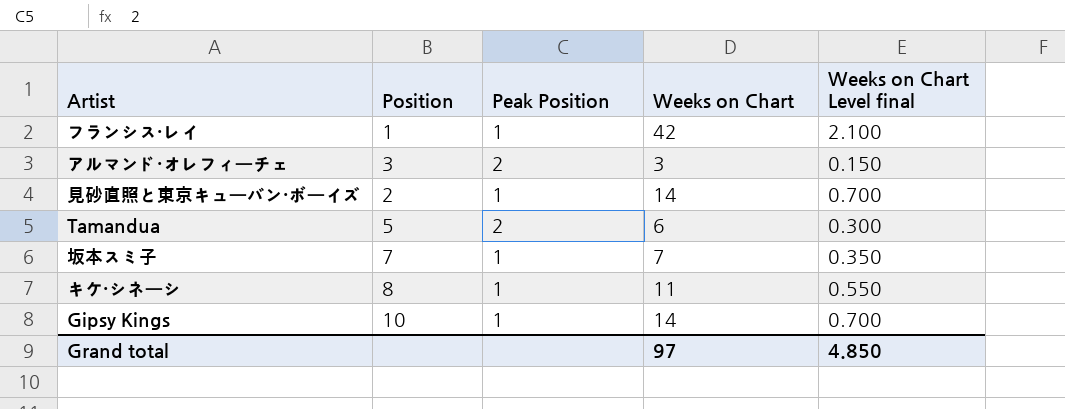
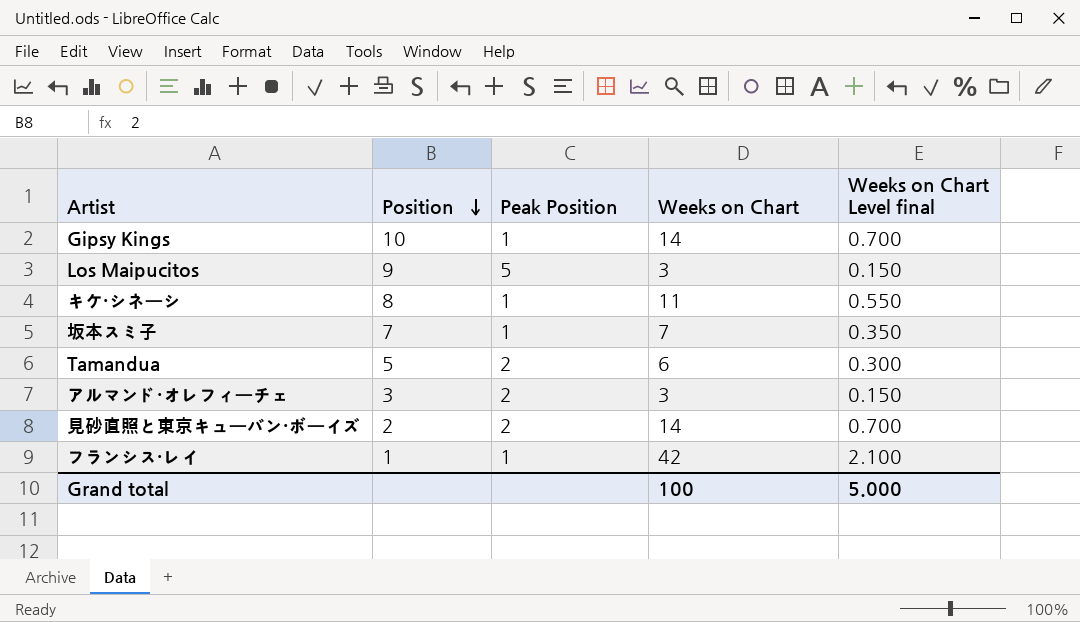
row order: none -> Position descending
row Los Maipucitos: none -> 9 | 5 | 3 | 0.150
見砂直照と東京キューバン・ボーイズ | Peak Position: 1 -> 2
Grand total | Weeks on Chart: 97 -> 100
Grand total | Weeks on Chart Level final: 4.850 -> 5.000

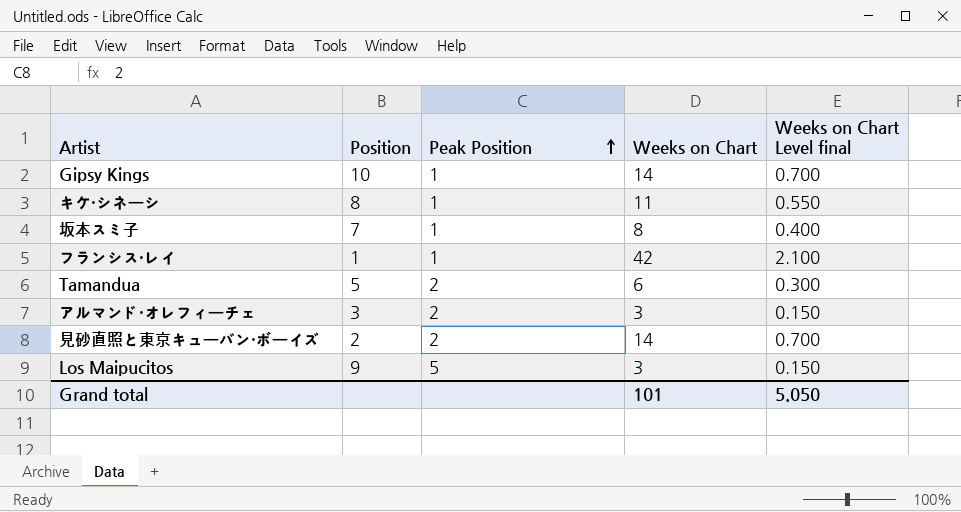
row order: Position descending -> Peak Position ascending
坂本スミ子 | Weeks on Chart: 7 -> 8
坂本スミ子 | Weeks on Chart Level final: 0.350 -> 0.400
Grand total | Weeks on Chart: 100 -> 101
Grand total | Weeks on Chart Level final: 5.000 -> 5.050

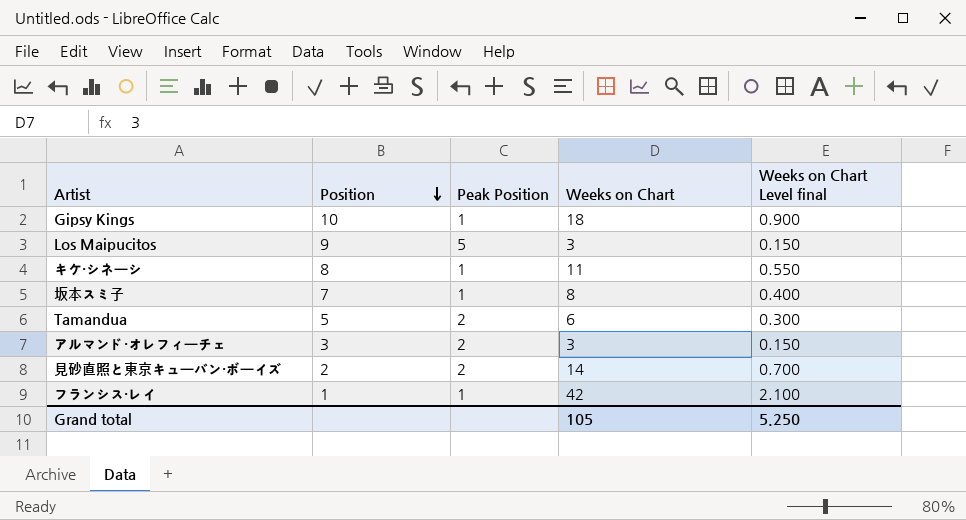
row order: Peak Position ascending -> Position descending
Gipsy Kings | Weeks on Chart: 14 -> 18
Gipsy Kings | Weeks on Chart Level final: 0.700 -> 0.900
Grand total | Weeks on Chart: 101 -> 105
Grand total | Weeks on Chart Level final: 5.050 -> 5.250

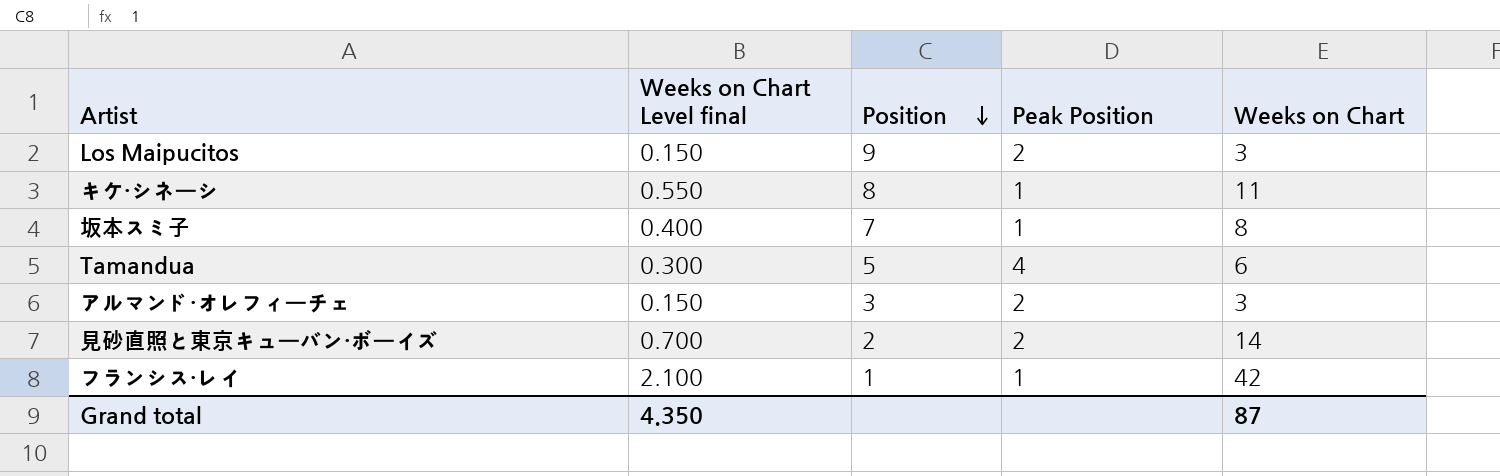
column Weeks on Chart Level final | position: 5 -> 2
row Gipsy Kings: 10 | 1 | 18 | 0.900 -> none
Los Maipucitos | Peak Position: 5 -> 2
Tamandua | Peak Position: 2 -> 4
Grand total | Weeks on Chart Level final: 5.250 -> 4.350
Grand total | Weeks on Chart: 105 -> 87

